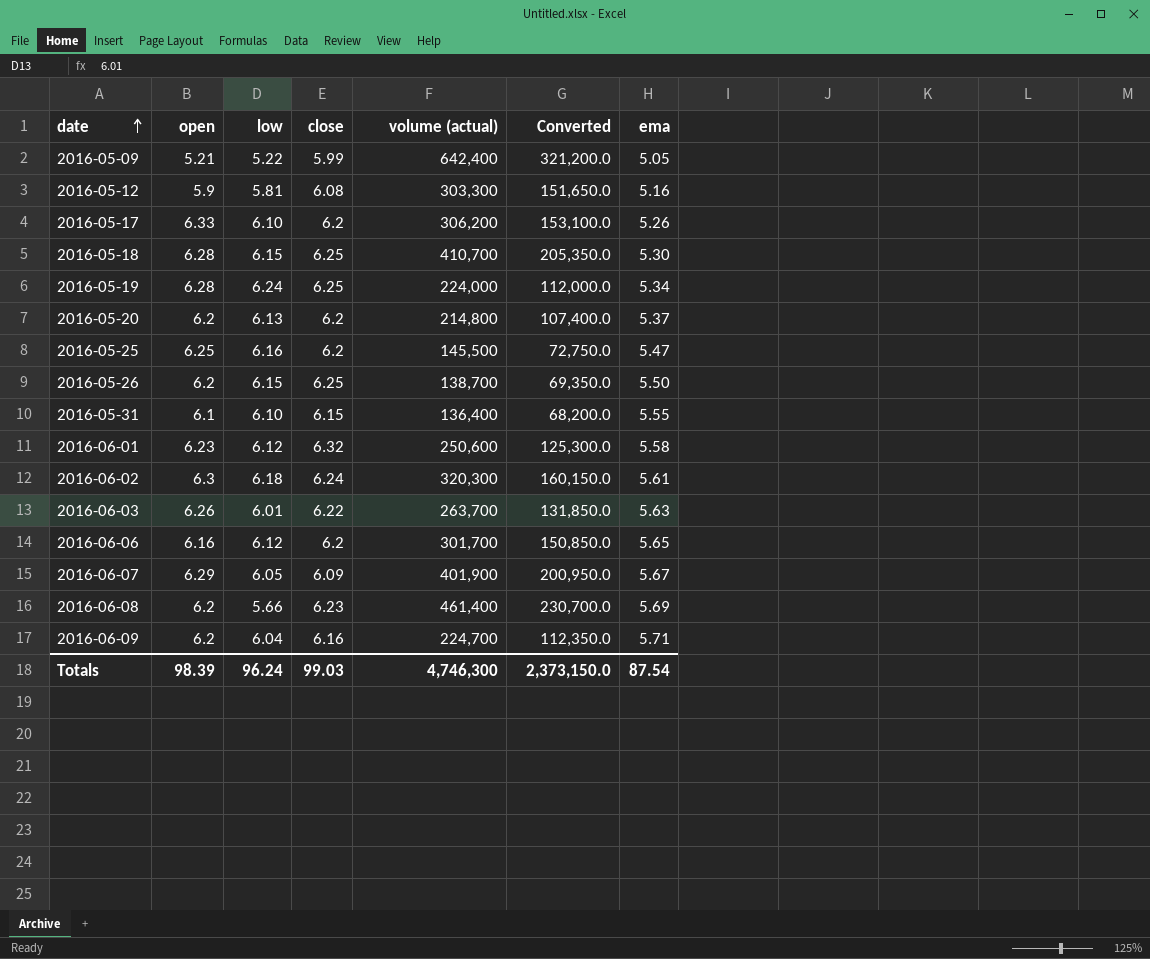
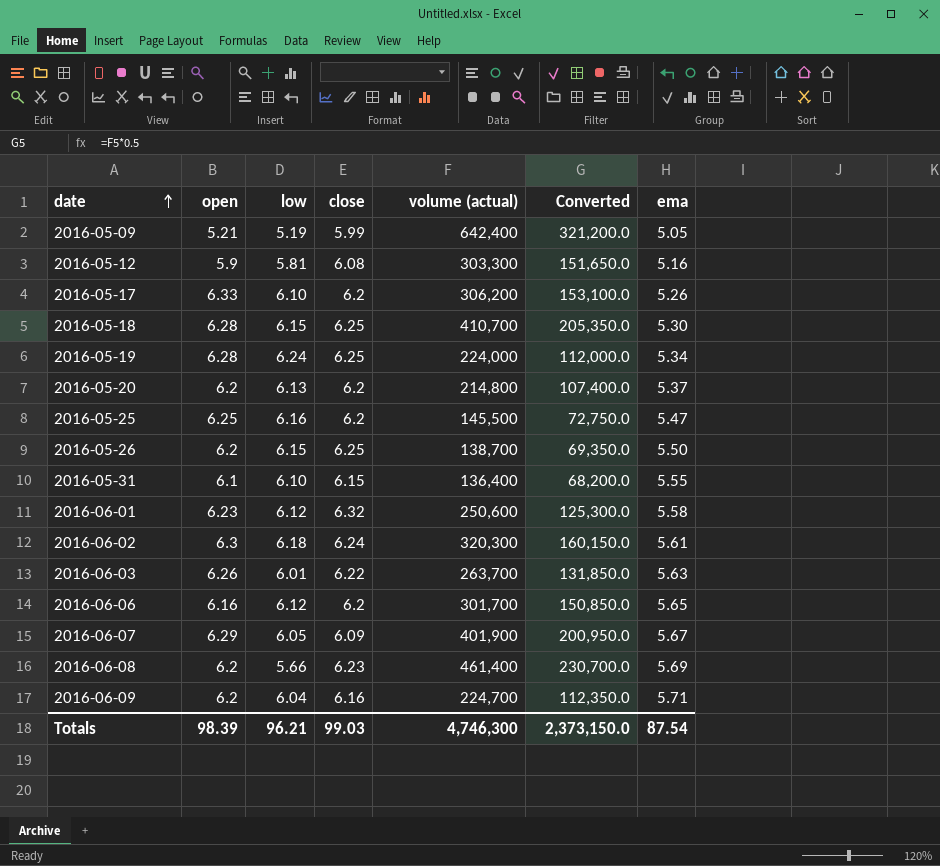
2016-05-09 | low: 5.22 -> 5.19
Totals | low: 96.24 -> 96.21

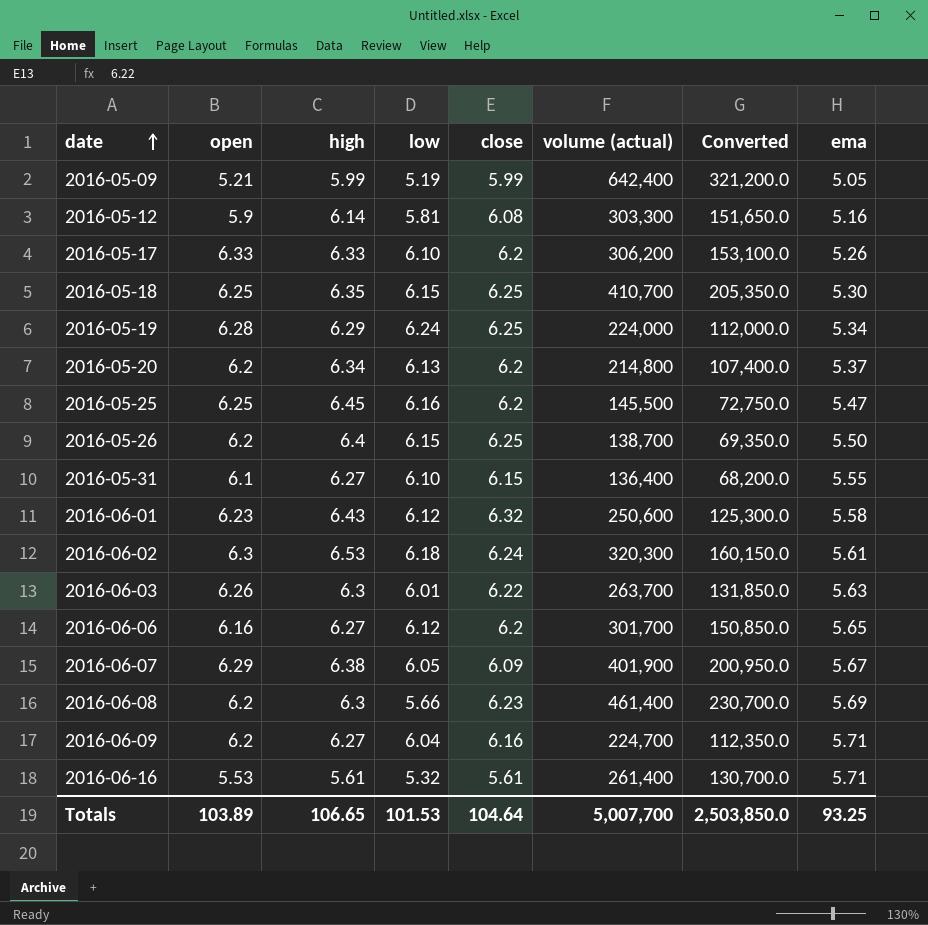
column high | position: none -> 3
2016-05-18 | open: 6.28 -> 6.25
row 2016-06-16: none -> 5.53 | 5.61 | 5.32 | 5.61 | 261,400 | 130,700.0 | 5.71
Totals | open: 98.39 -> 103.89
Totals | low: 96.21 -> 101.53
Totals | close: 99.03 -> 104.64
Totals | volume (actual): 4,746,300 -> 5,007,700
Totals | Converted: 2,373,150.0 -> 2,503,850.0
Totals | ema: 87.54 -> 93.25

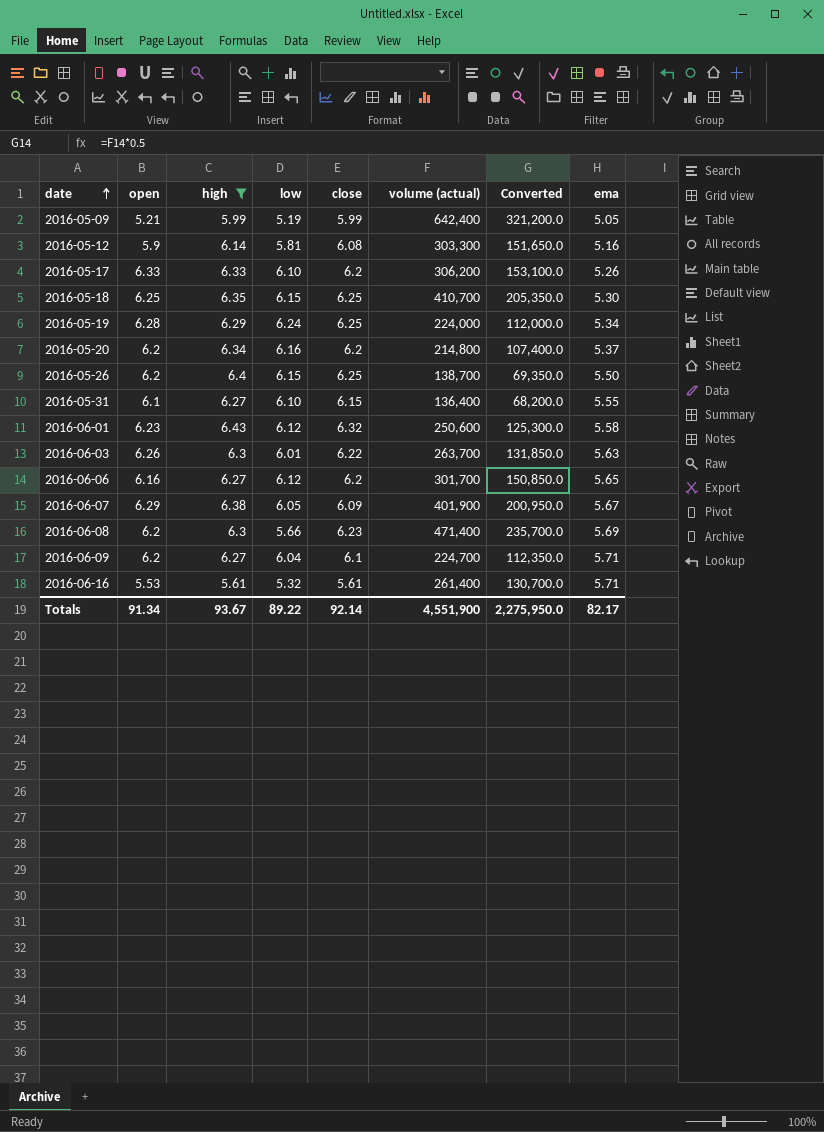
filter: none -> high <= 6.43
2016-05-20 | low: 6.13 -> 6.16
2016-06-08 | volume (actual): 461,400 -> 471,400
2016-06-08 | Converted: 230,700.0 -> 235,700.0
2016-06-09 | close: 6.16 -> 6.1
Totals | open: 103.89 -> 91.34
Totals | high: 106.65 -> 93.67
Totals | low: 101.53 -> 89.22
Totals | close: 104.64 -> 92.14
Totals | volume (actual): 5,007,700 -> 4,551,900
Totals | Converted: 2,503,850.0 -> 2,275,950.0
Totals | ema: 93.25 -> 82.17

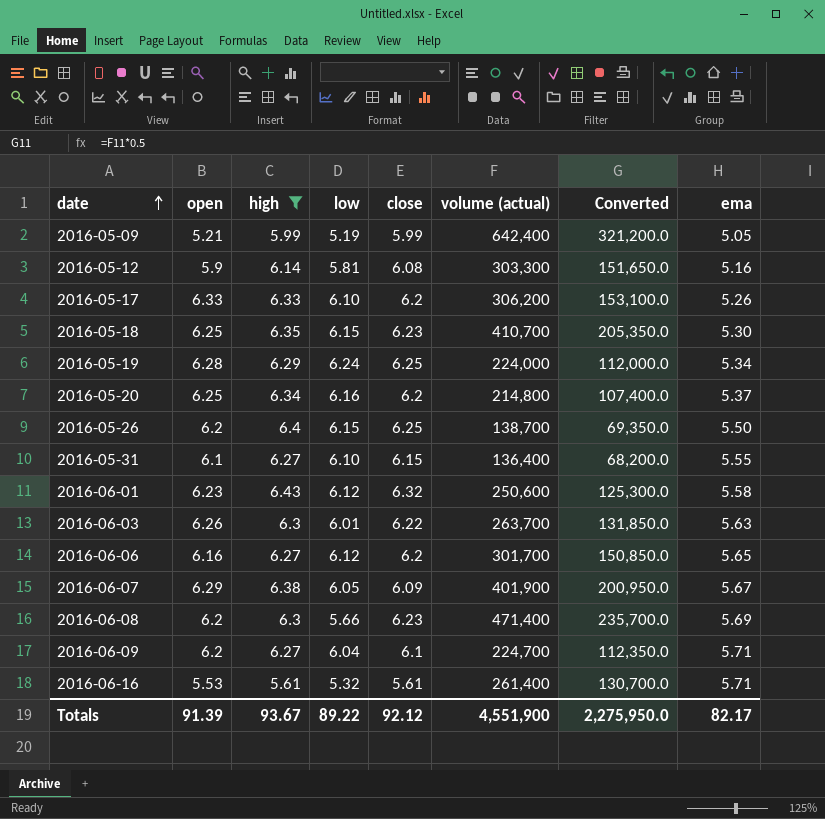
2016-05-18 | close: 6.25 -> 6.23
2016-05-20 | open: 6.2 -> 6.25
Totals | open: 91.34 -> 91.39
Totals | close: 92.14 -> 92.12

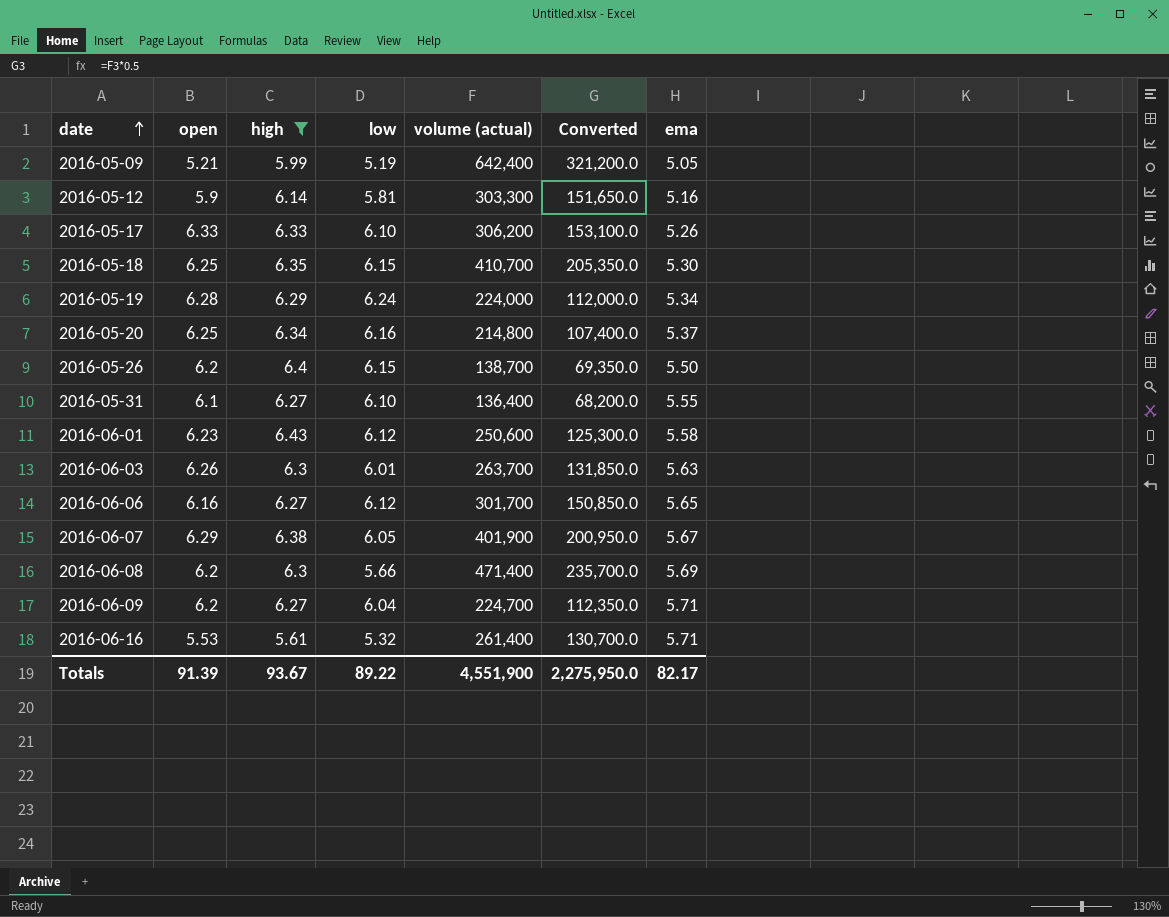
column close | position: 5 -> none

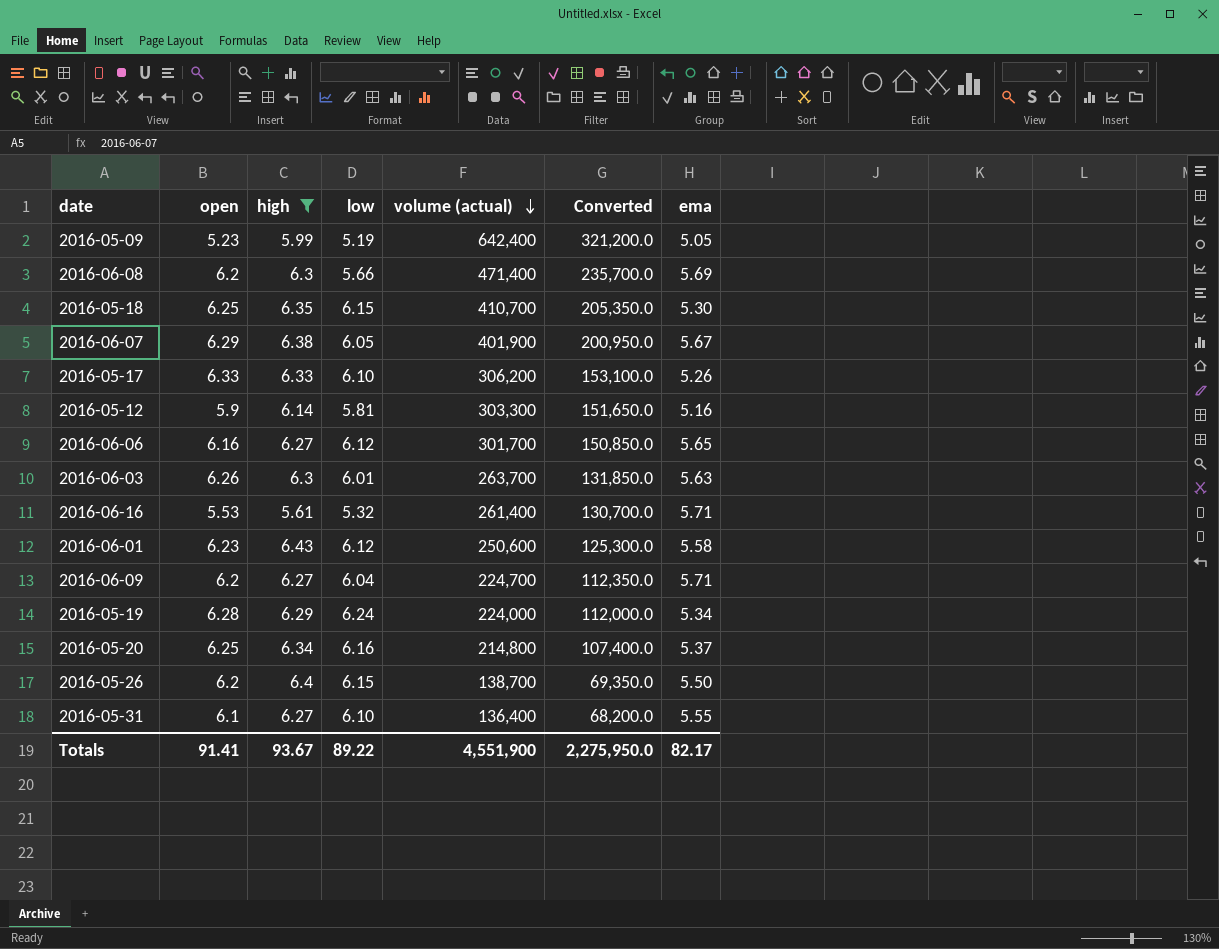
row order: date ascending -> volume (actual) descending
2016-05-09 | open: 5.21 -> 5.23
Totals | open: 91.39 -> 91.41

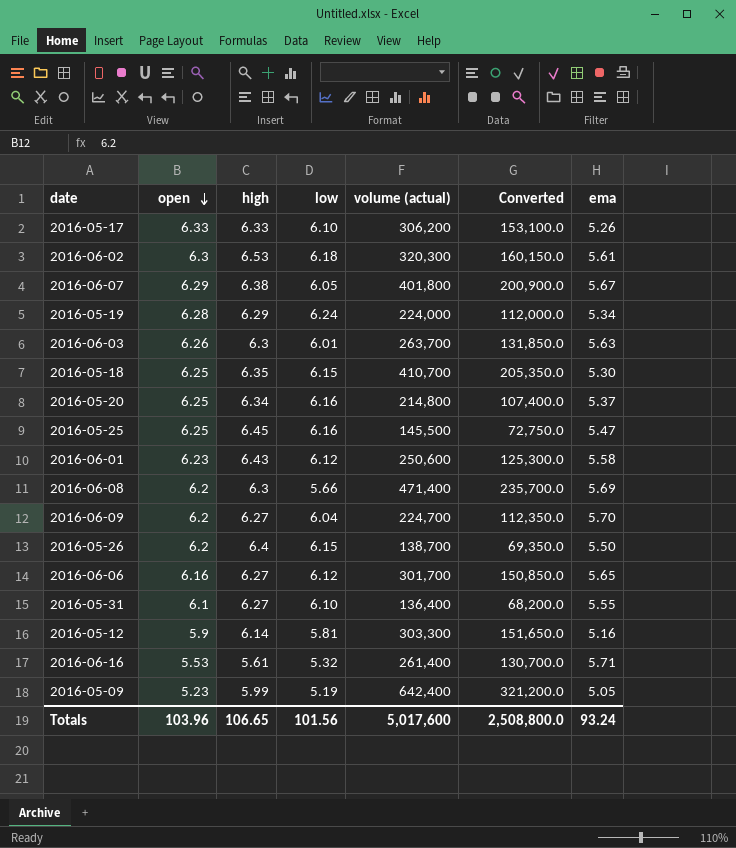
filter: high <= 6.43 -> none
row order: volume (actual) descending -> open descending
2016-06-07 | volume (actual): 401,900 -> 401,800
2016-06-07 | Converted: 200,950.0 -> 200,900.0
2016-06-09 | ema: 5.71 -> 5.70
Totals | open: 91.41 -> 103.96
Totals | high: 93.67 -> 106.65
Totals | low: 89.22 -> 101.56
Totals | volume (actual): 4,551,900 -> 5,017,600
Totals | Converted: 2,275,950.0 -> 2,508,800.0
Totals | ema: 82.17 -> 93.24

